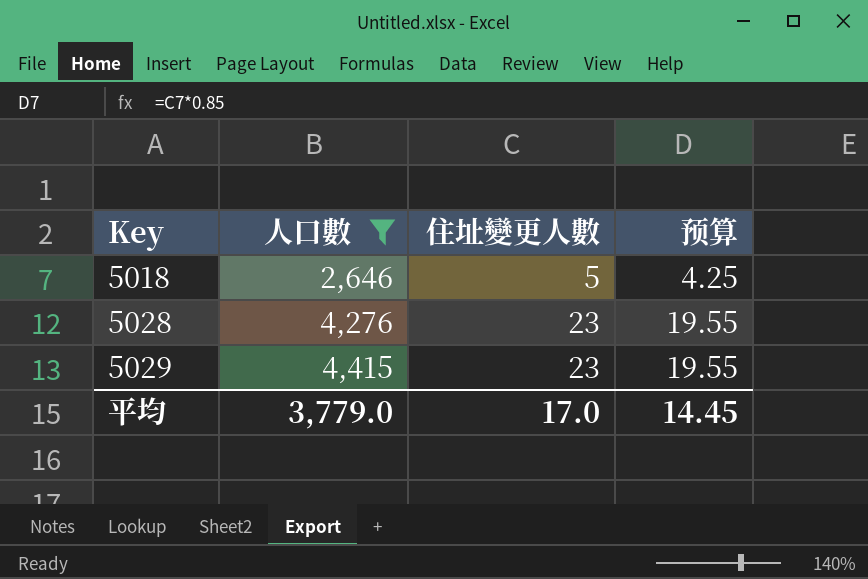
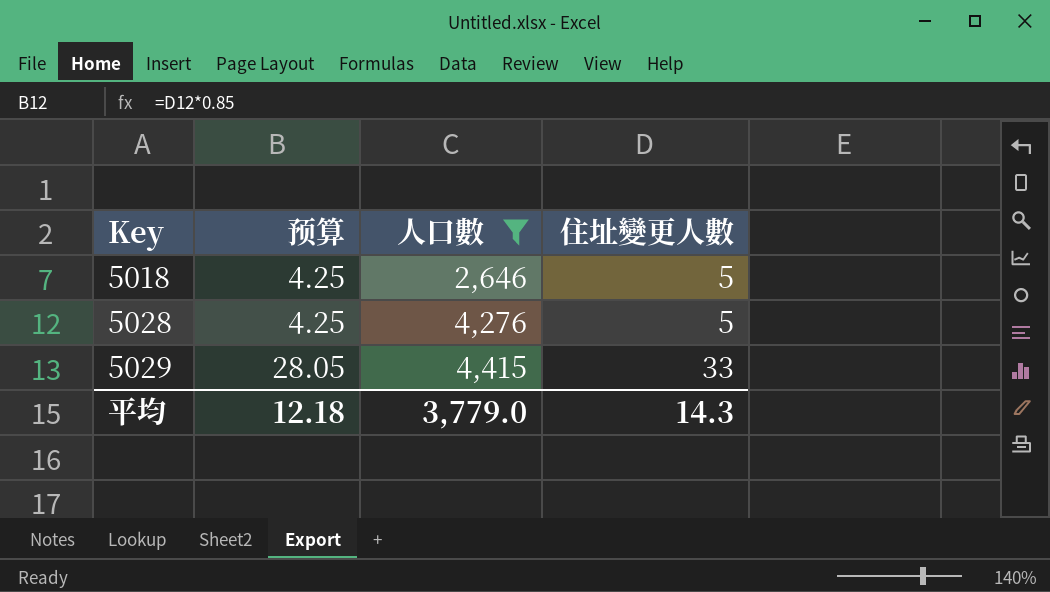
column 预算 | position: 4 -> 2
5028 | 预算: 19.55 -> 4.25
5028 | 住址變更人數: 23 -> 5
5029 | 预算: 19.55 -> 28.05
5029 | 住址變更人數: 23 -> 33
平均 | 预算: 14.45 -> 12.18
平均 | 住址變更人數: 17.0 -> 14.3

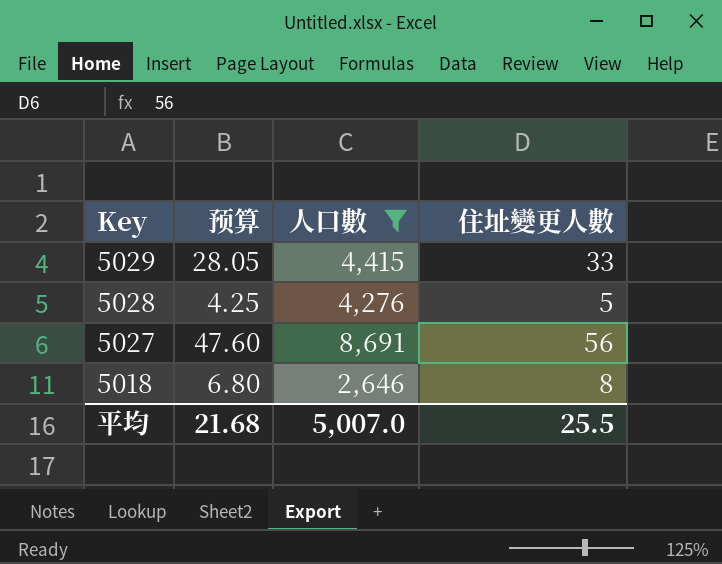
row order: Key ascending -> Key descending
row 5027: none -> 47.60 | 8,691 | 56
5018 | 预算: 4.25 -> 6.80
5018 | 住址變更人數: 5 -> 8
平均 | 预算: 12.18 -> 21.68
平均 | 人口數: 3,779.0 -> 5,007.0
平均 | 住址變更人數: 14.3 -> 25.5

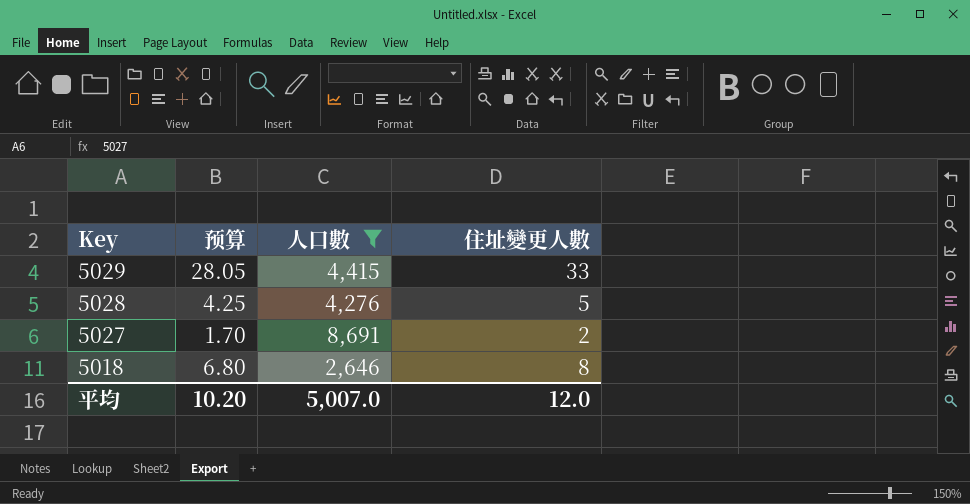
5027 | 预算: 47.60 -> 1.70
5027 | 住址變更人數: 56 -> 2
平均 | 预算: 21.68 -> 10.20
平均 | 住址變更人數: 25.5 -> 12.0

